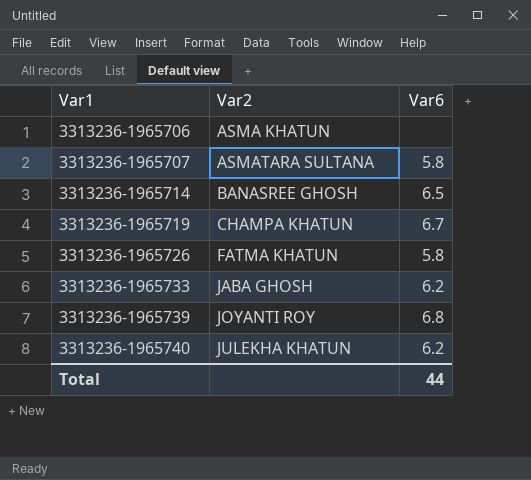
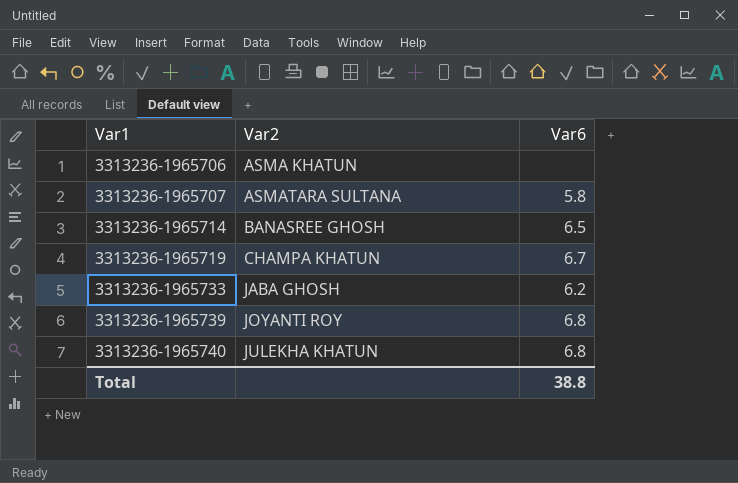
row 3313236-1965726: FATMA KHATUN | 5.8 -> none
3313236-1965740 | Var6: 6.2 -> 6.8
Total | Var6: 44 -> 38.8

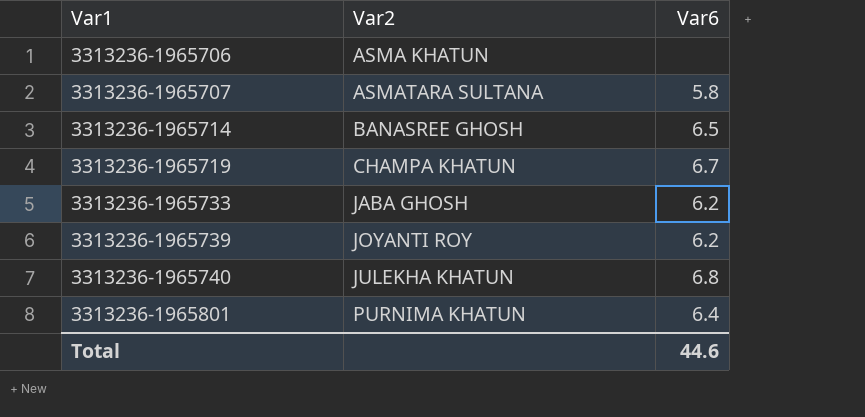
3313236-1965739 | Var6: 6.8 -> 6.2
row 3313236-1965801: none -> PURNIMA KHATUN | 6.4
Total | Var6: 38.8 -> 44.6

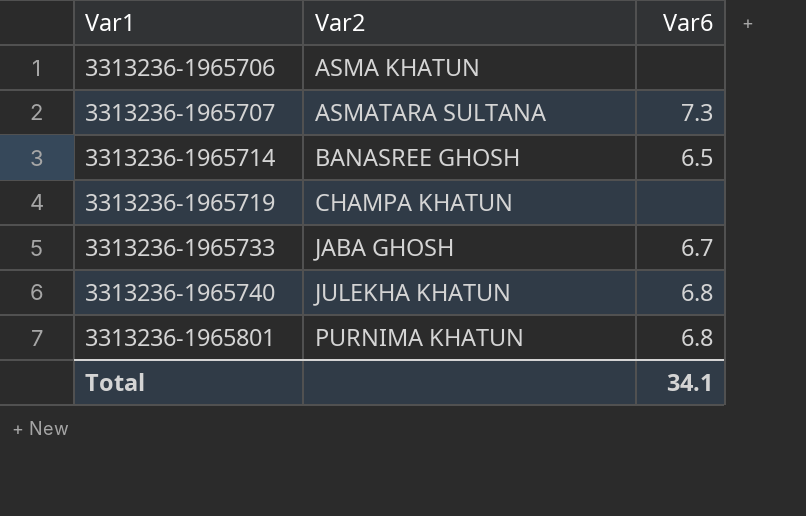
row 3313236-1965739: JOYANTI ROY | 6.2 -> none
3313236-1965707 | Var6: 5.8 -> 7.3
3313236-1965719 | Var6: 6.7 -> none
3313236-1965733 | Var6: 6.2 -> 6.7
3313236-1965801 | Var6: 6.4 -> 6.8
Total | Var6: 44.6 -> 34.1

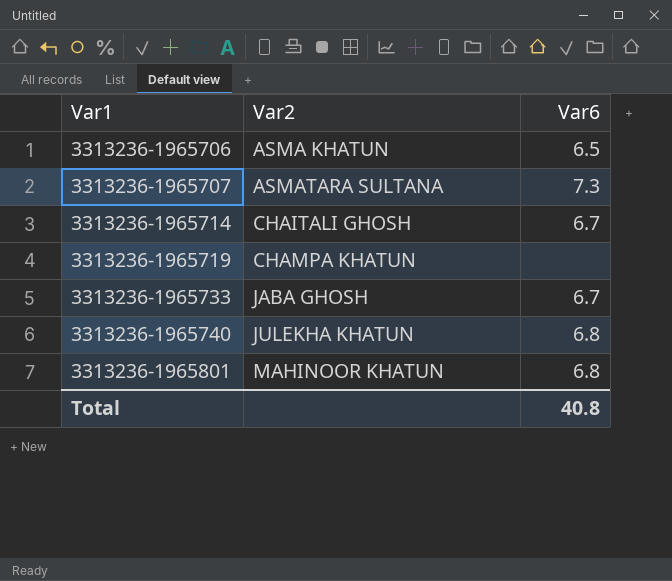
3313236-1965706 | Var6: none -> 6.5
3313236-1965714 | Var2: BANASREE GHOSH -> CHAITALI GHOSH
3313236-1965714 | Var6: 6.5 -> 6.7
3313236-1965801 | Var2: PURNIMA KHATUN -> MAHINOOR KHATUN
Total | Var6: 34.1 -> 40.8

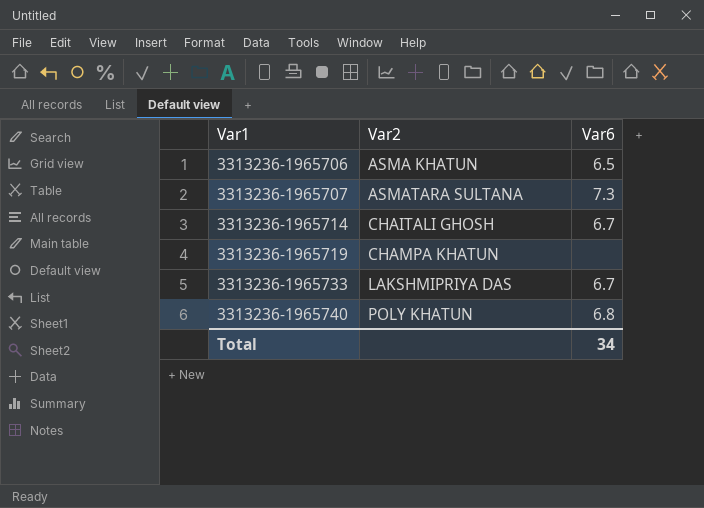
row 3313236-1965801: MAHINOOR KHATUN | 6.8 -> none
3313236-1965733 | Var2: JABA GHOSH -> LAKSHMIPRIYA DAS
3313236-1965740 | Var2: JULEKHA KHATUN -> POLY KHATUN
Total | Var6: 40.8 -> 34

